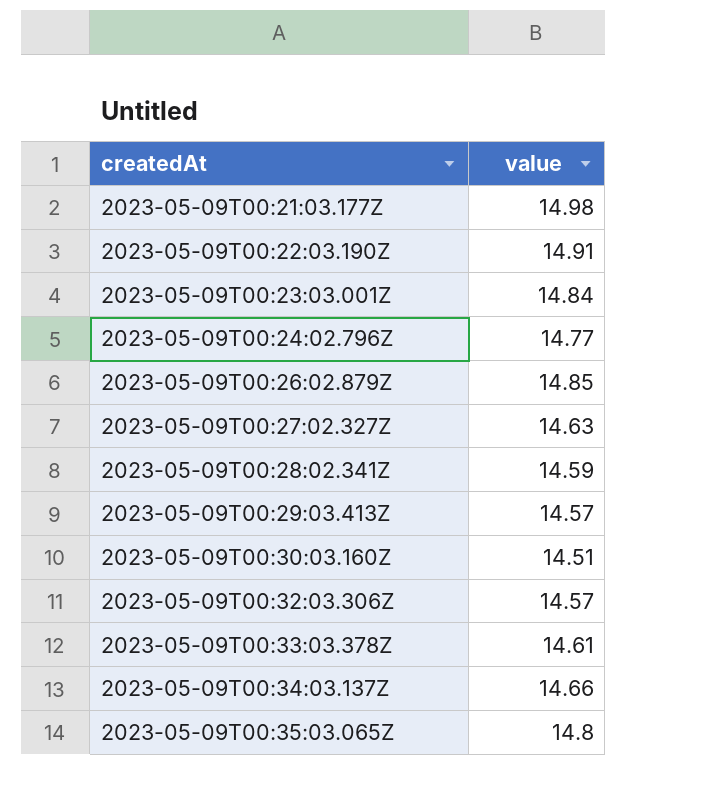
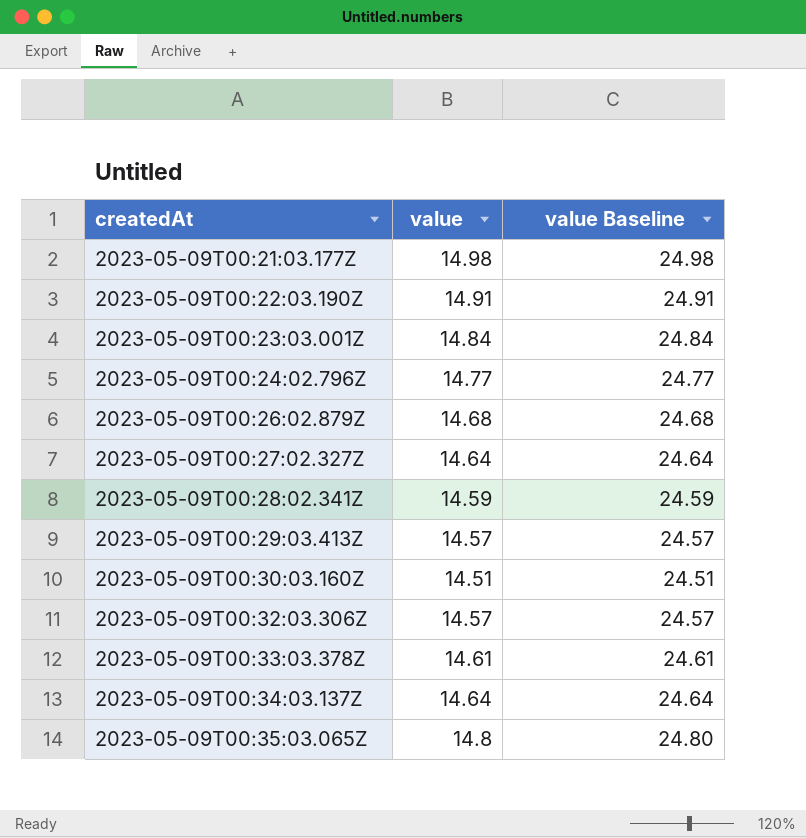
column value Baseline | formula: none -> [value] + 10
2023-05-09T00:26:02.879Z | value: 14.85 -> 14.68
2023-05-09T00:27:02.327Z | value: 14.63 -> 14.64
2023-05-09T00:34:03.137Z | value: 14.66 -> 14.64

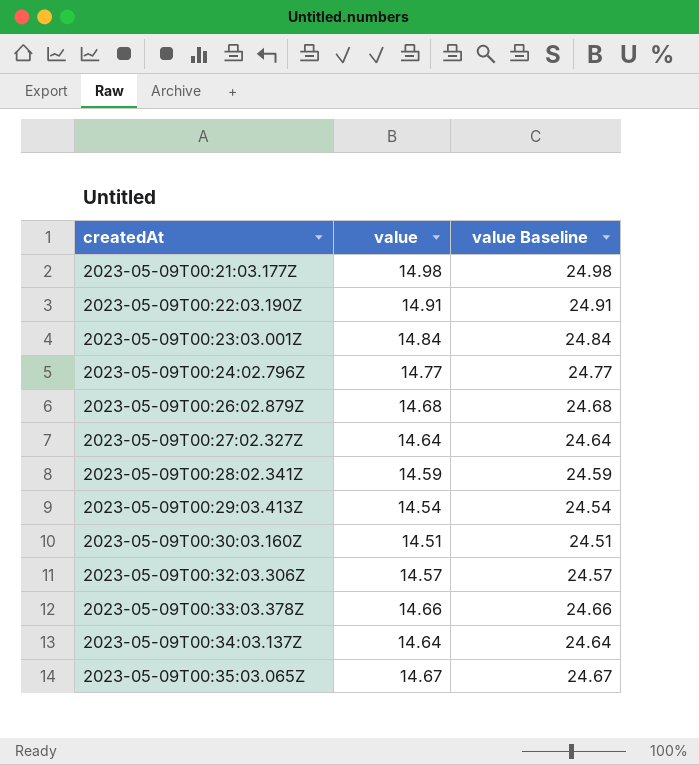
2023-05-09T00:29:03.413Z | value: 14.57 -> 14.54
2023-05-09T00:29:03.413Z | value Baseline: 24.57 -> 24.54
2023-05-09T00:33:03.378Z | value: 14.61 -> 14.66
2023-05-09T00:33:03.378Z | value Baseline: 24.61 -> 24.66
2023-05-09T00:35:03.065Z | value: 14.8 -> 14.67
2023-05-09T00:35:03.065Z | value Baseline: 24.80 -> 24.67

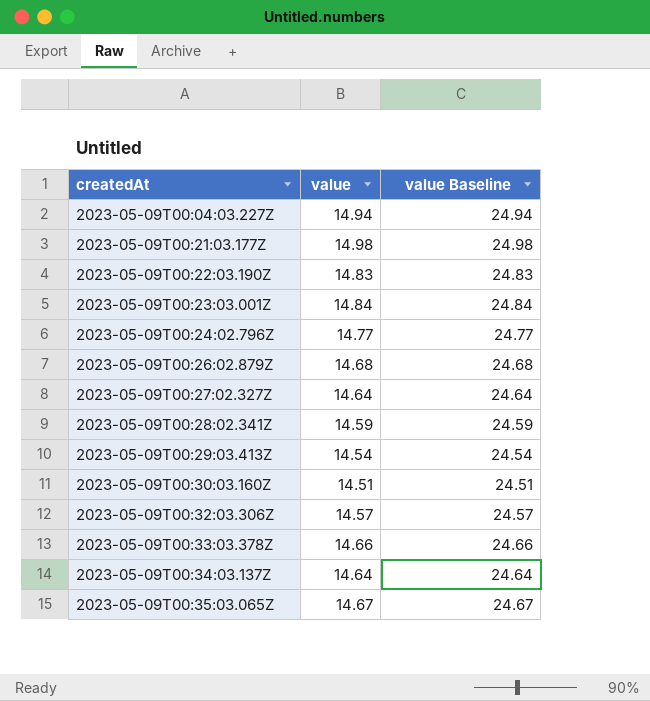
row 2023-05-09T00:04:03.227Z: none -> 14.94 | 24.94
2023-05-09T00:22:03.190Z | value: 14.91 -> 14.83
2023-05-09T00:22:03.190Z | value Baseline: 24.91 -> 24.83

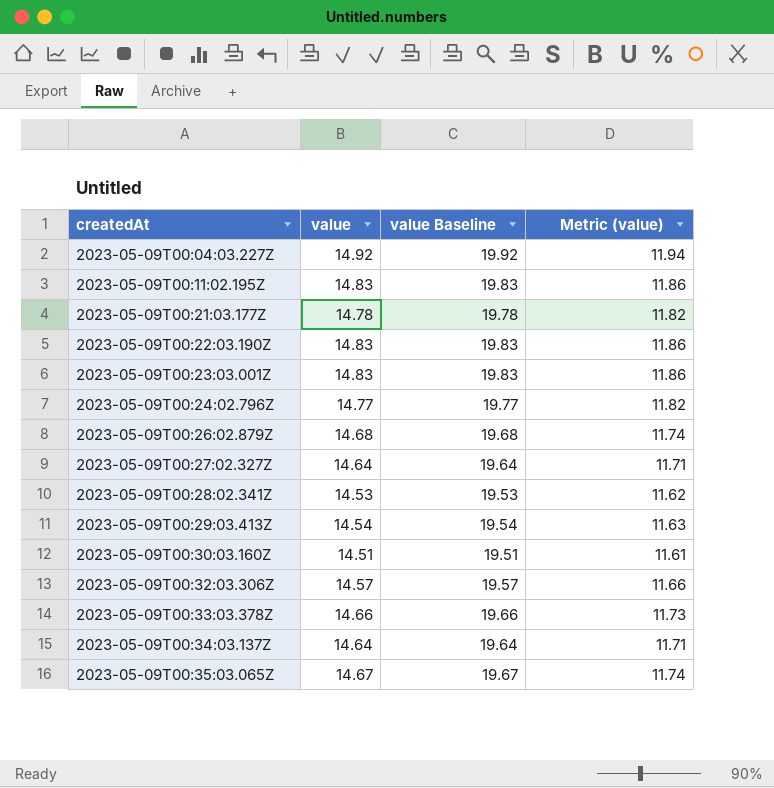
column value Baseline | formula: [value] + 10 -> [value] + 5
column Metric (value) | formula: none -> [value] * 0.8
2023-05-09T00:04:03.227Z | value: 14.94 -> 14.92
row 2023-05-09T00:11:02.195Z: none -> 14.83 | 19.83 | 11.86
2023-05-09T00:21:03.177Z | value: 14.98 -> 14.78
2023-05-09T00:23:03.001Z | value: 14.84 -> 14.83
2023-05-09T00:28:02.341Z | value: 14.59 -> 14.53

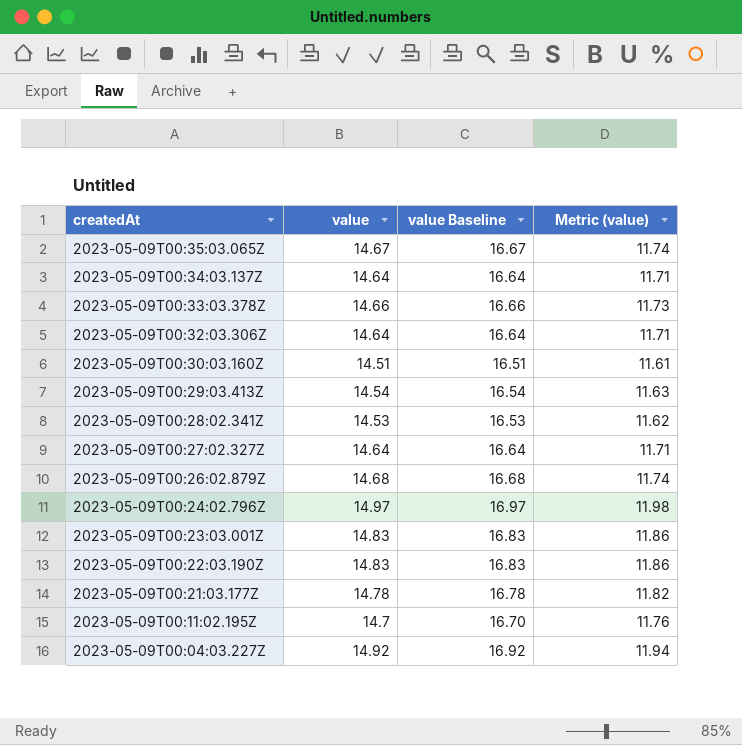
row order: createdAt ascending -> createdAt descending
column value Baseline | formula: [value] + 5 -> [value] + 2
2023-05-09T00:32:03.306Z | value: 14.57 -> 14.64
2023-05-09T00:32:03.306Z | Metric (value): 11.66 -> 11.71
2023-05-09T00:24:02.796Z | value: 14.77 -> 14.97
2023-05-09T00:24:02.796Z | Metric (value): 11.82 -> 11.98
2023-05-09T00:11:02.195Z | value: 14.83 -> 14.7
2023-05-09T00:11:02.195Z | Metric (value): 11.86 -> 11.76

